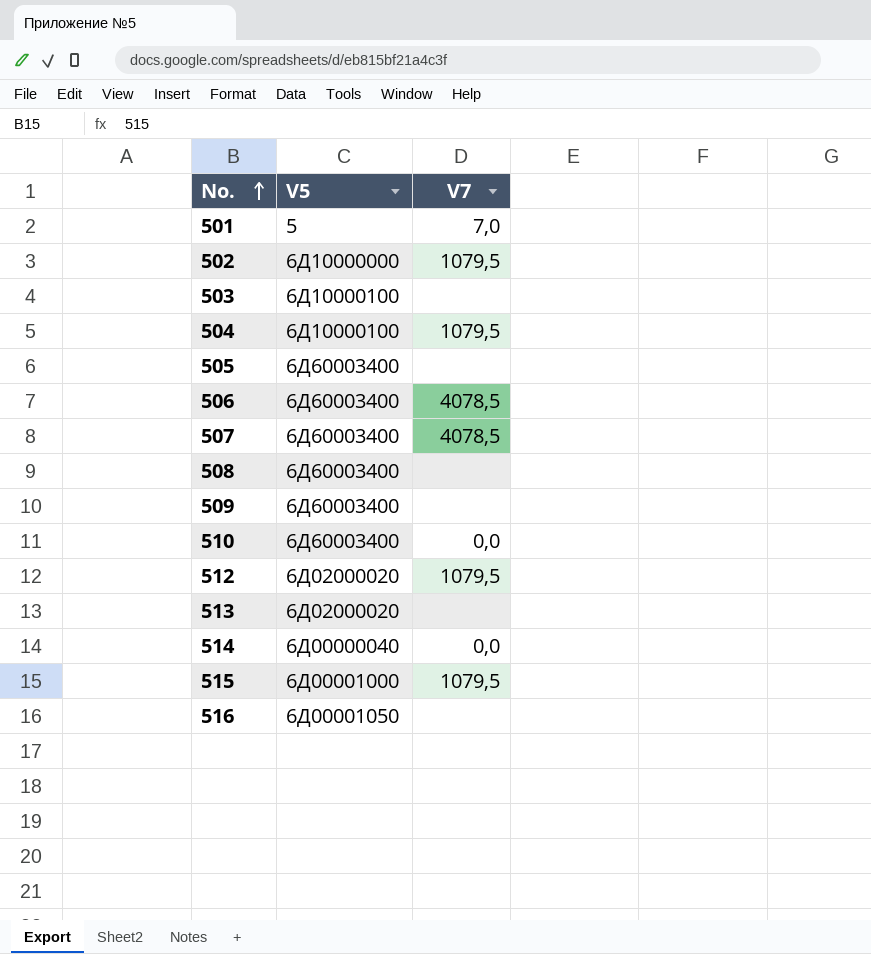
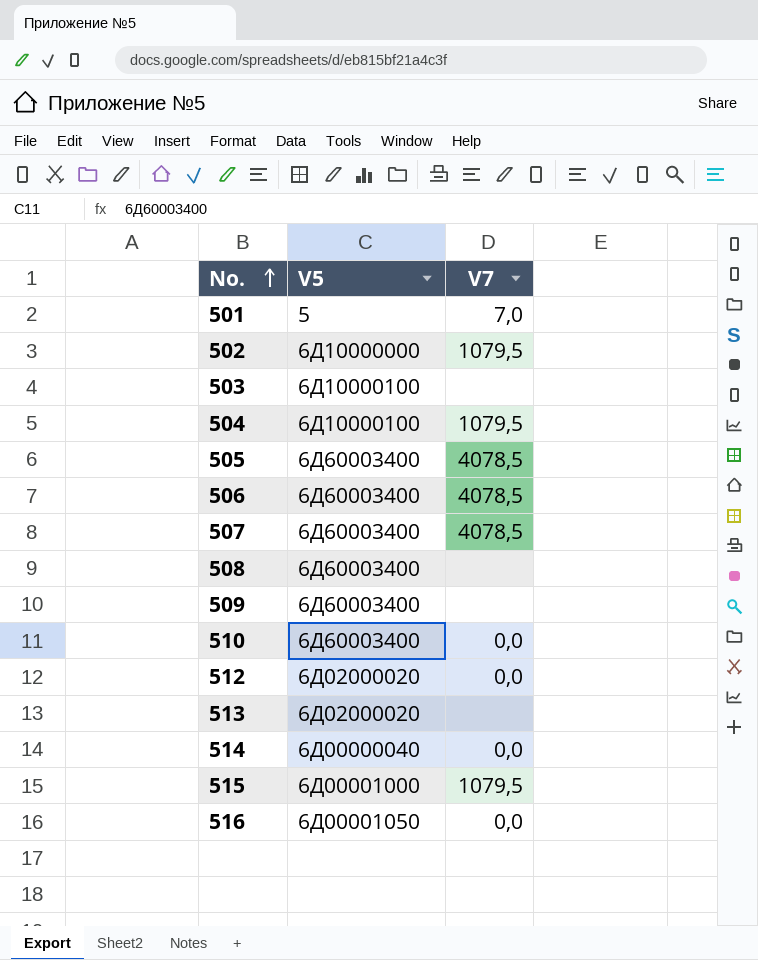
505 | V7: none -> 4078,5
512 | V7: 1079,5 -> 0,0
516 | V7: none -> 0,0

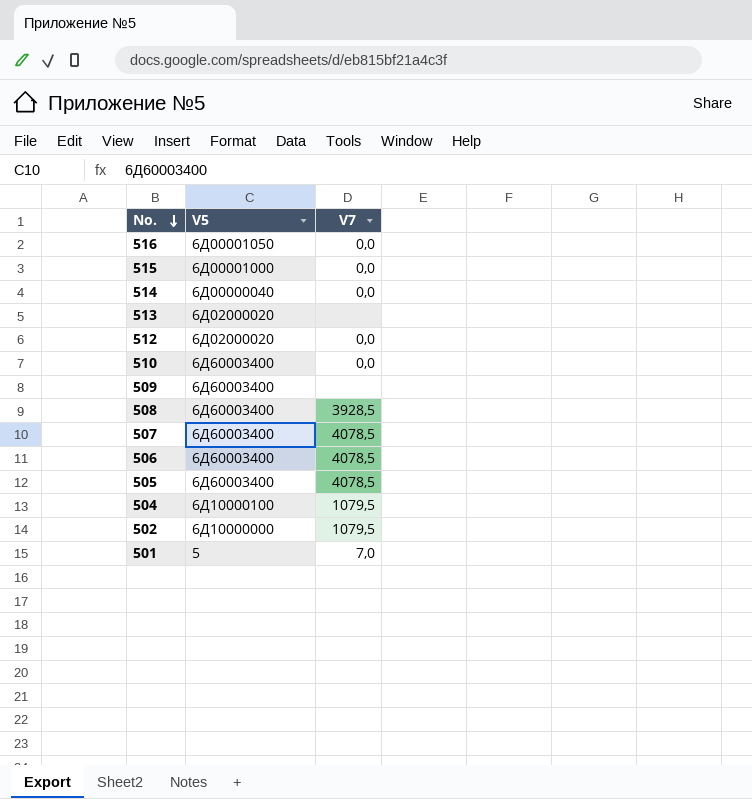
row order: No. ascending -> No. descending
row 503: 6Д10000100 | none -> none
515 | V7: 1079,5 -> 0,0
508 | V7: none -> 3928,5

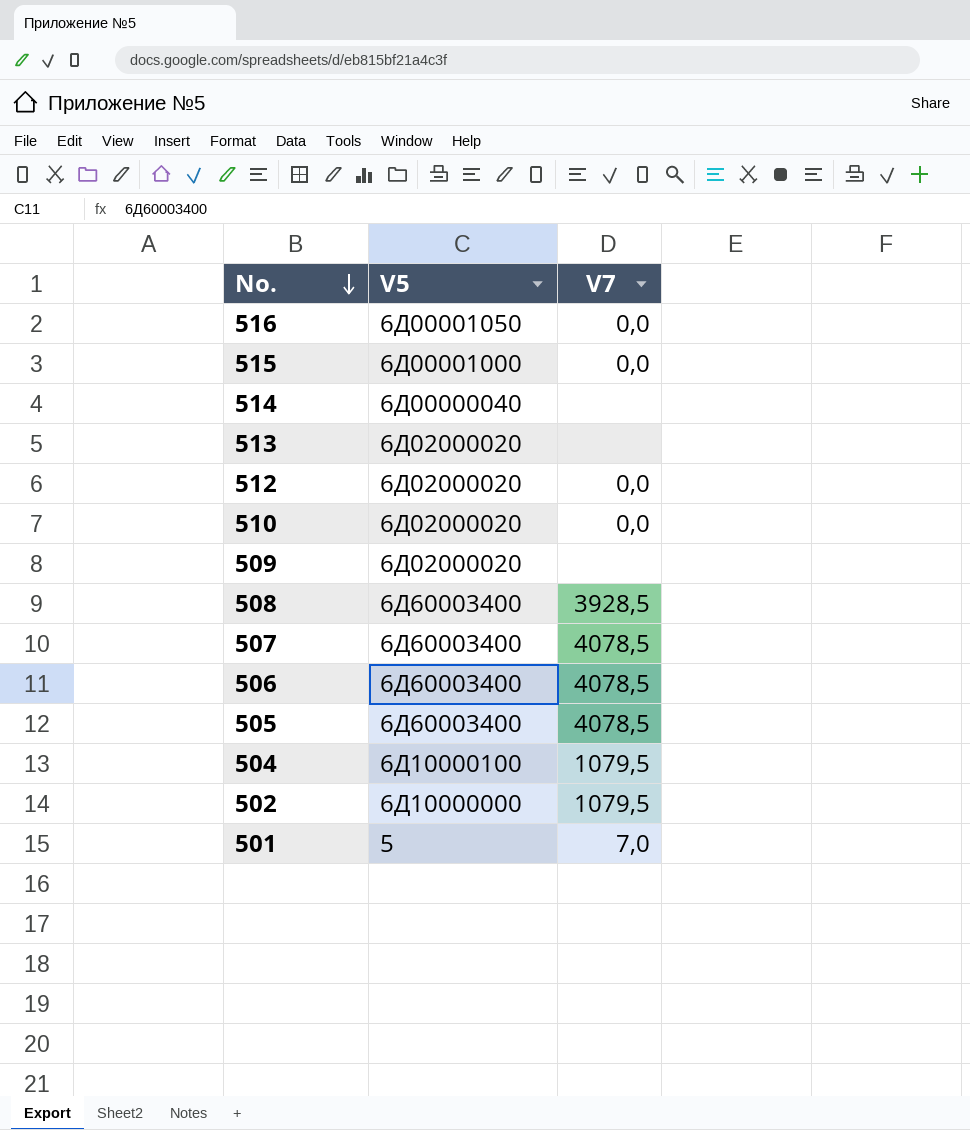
514 | V7: 0,0 -> none
510 | V5: 6Д60003400 -> 6Д02000020
509 | V5: 6Д60003400 -> 6Д02000020

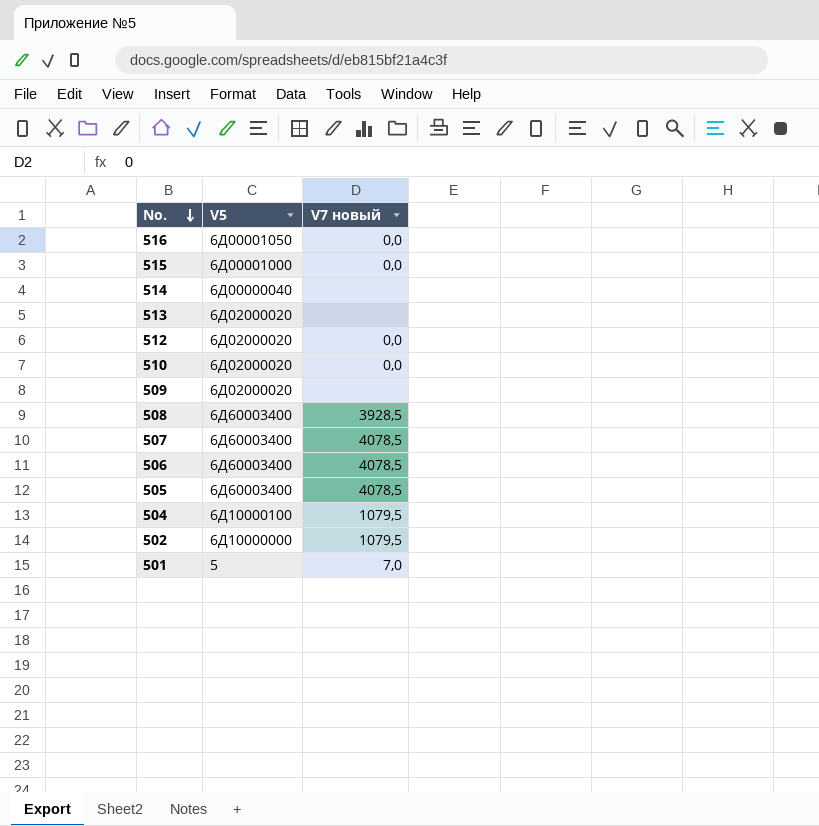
column name: V7 -> V7 новый

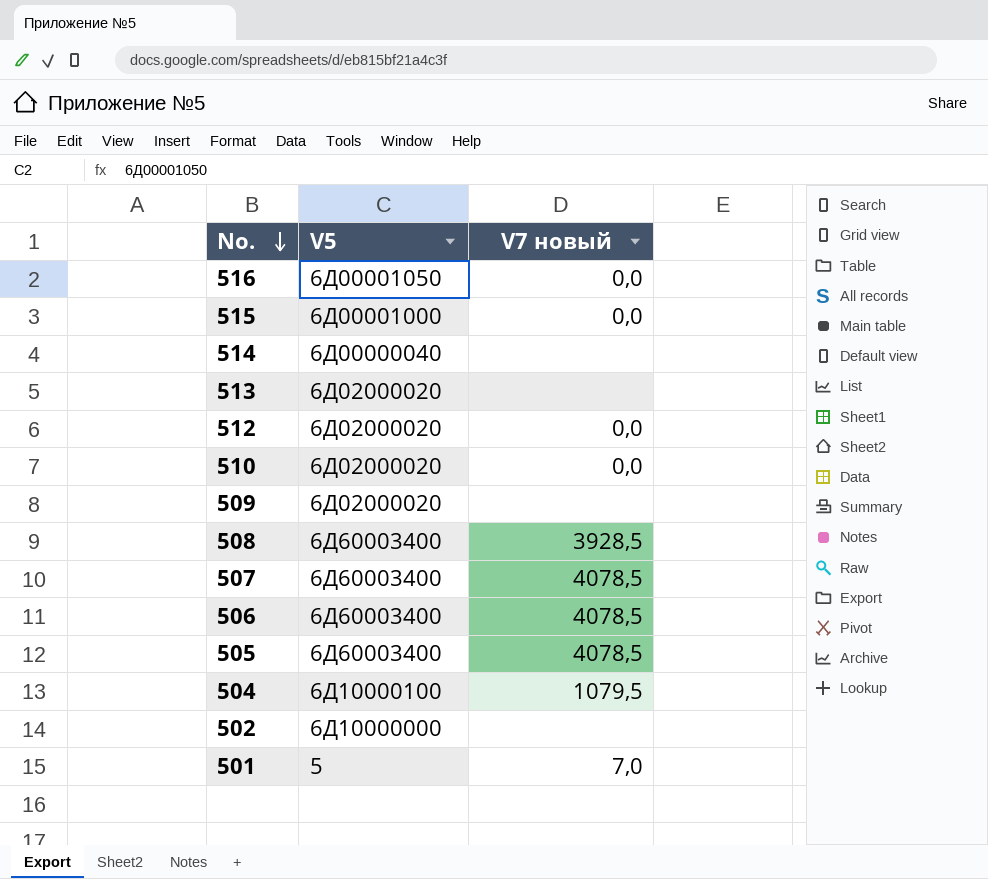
502 | V7 новый: 1079,5 -> none

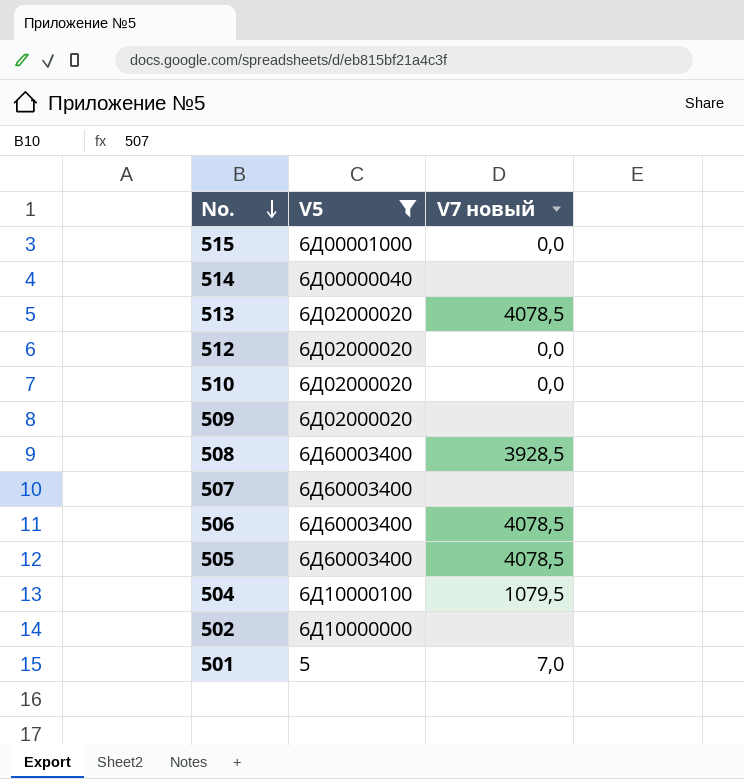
filter: none -> V5 != 6Д00001050
513 | V7 новый: none -> 4078,5
507 | V7 новый: 4078,5 -> none

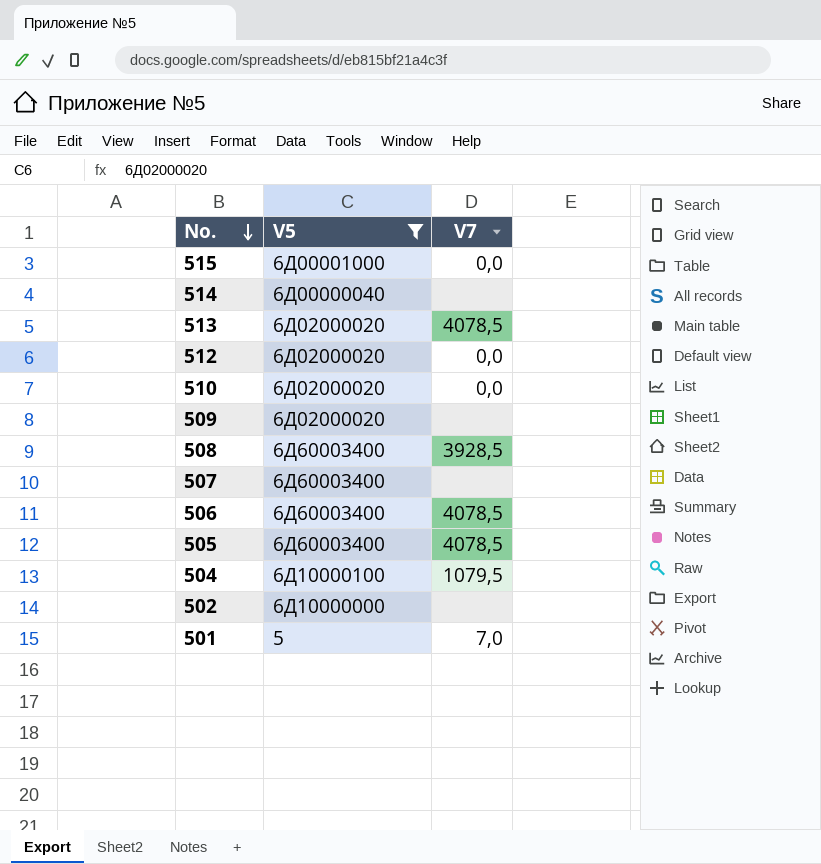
column name: V7 новый -> V7

